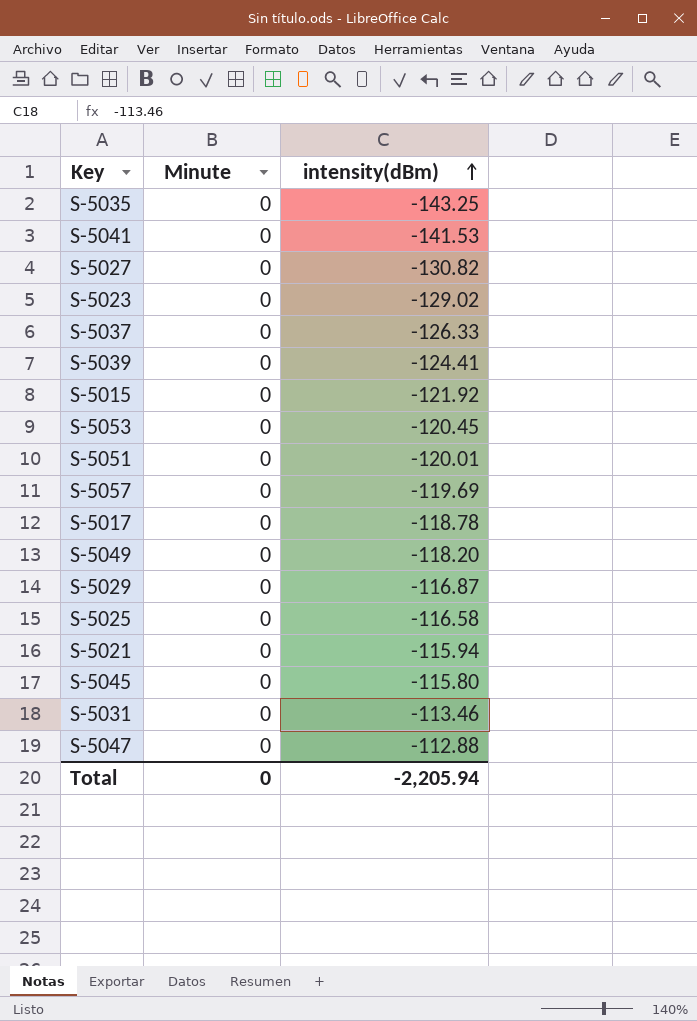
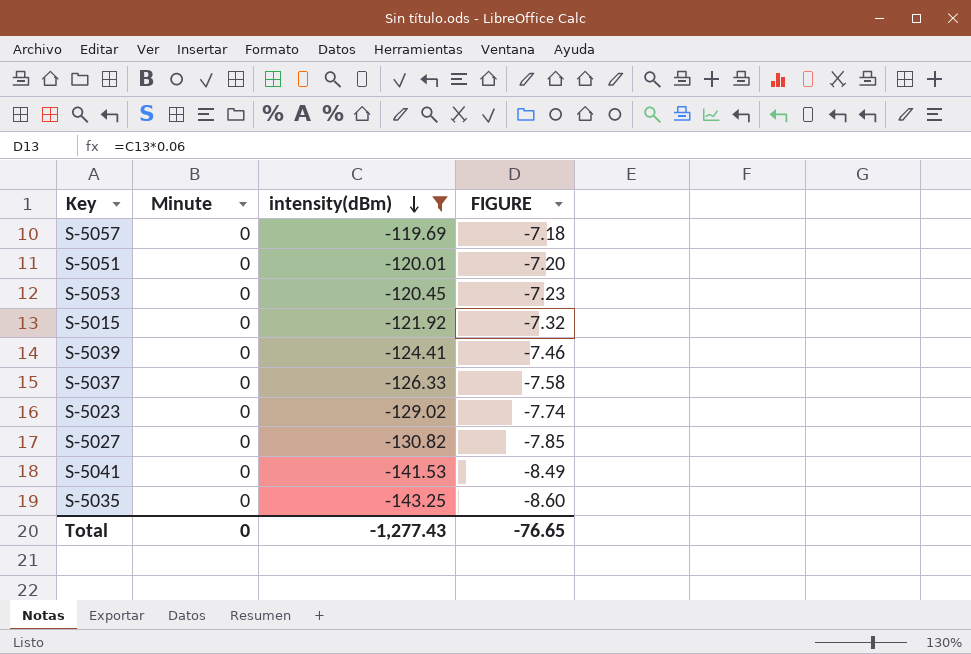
filter: none -> intensity(dBm) <= -119.69
row order: intensity(dBm) ascending -> intensity(dBm) descending
column FIGURE | formula: none -> [intensity(dBm)] * 0.06
Total | intensity(dBm): -2,205.94 -> -1,277.43

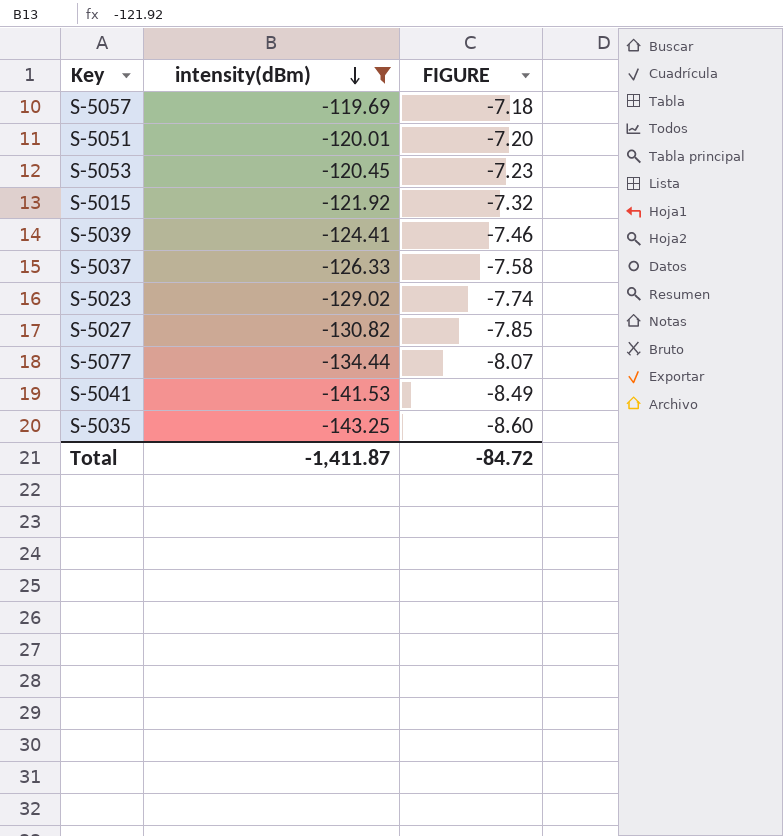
column Minute | position: 2 -> none
row S-5077: none -> -134.44 | -8.07
Total | intensity(dBm): -1,277.43 -> -1,411.87
Total | FIGURE: -76.65 -> -84.72

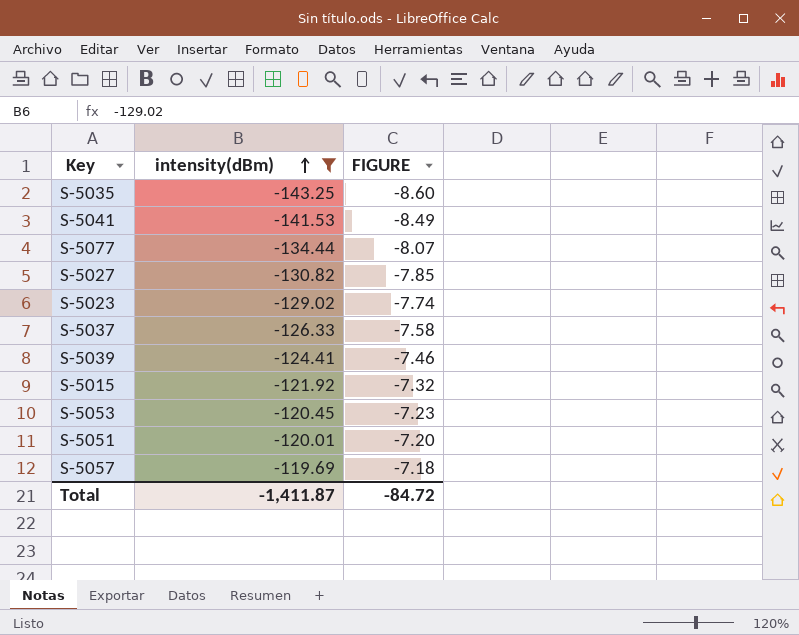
row order: intensity(dBm) descending -> intensity(dBm) ascending

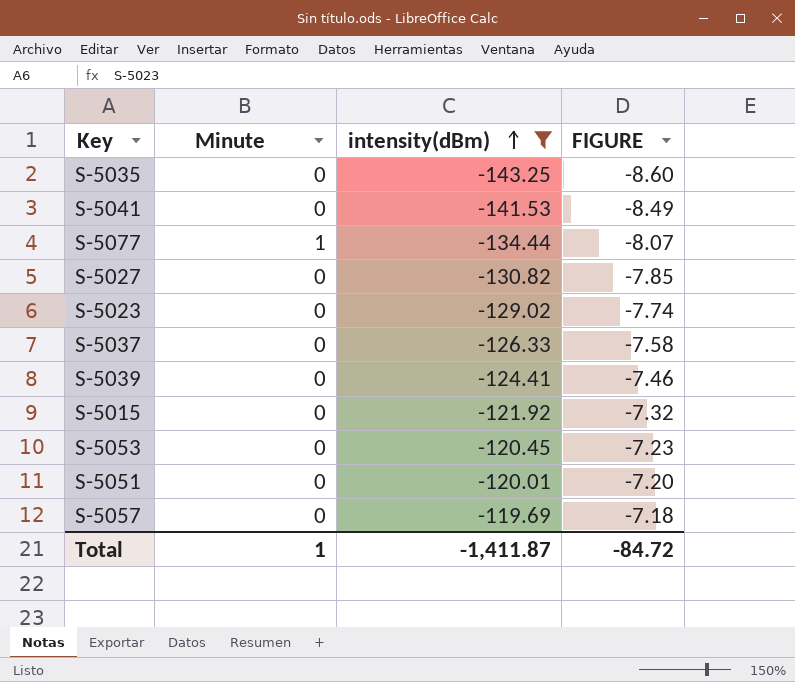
column Minute | position: none -> 2

